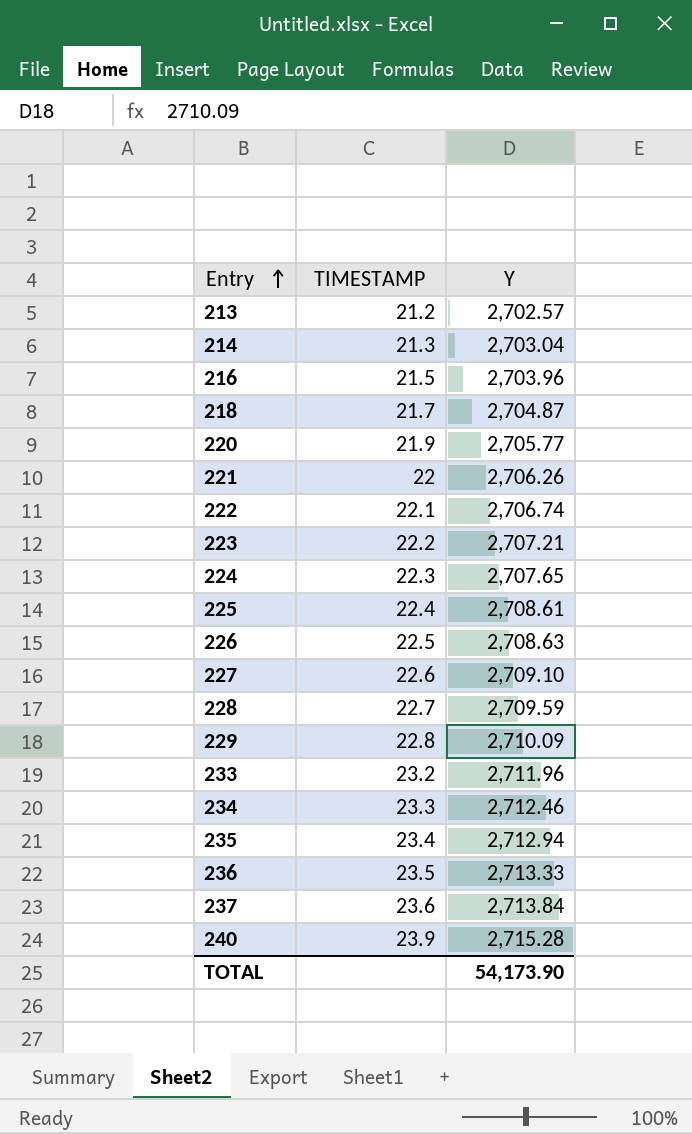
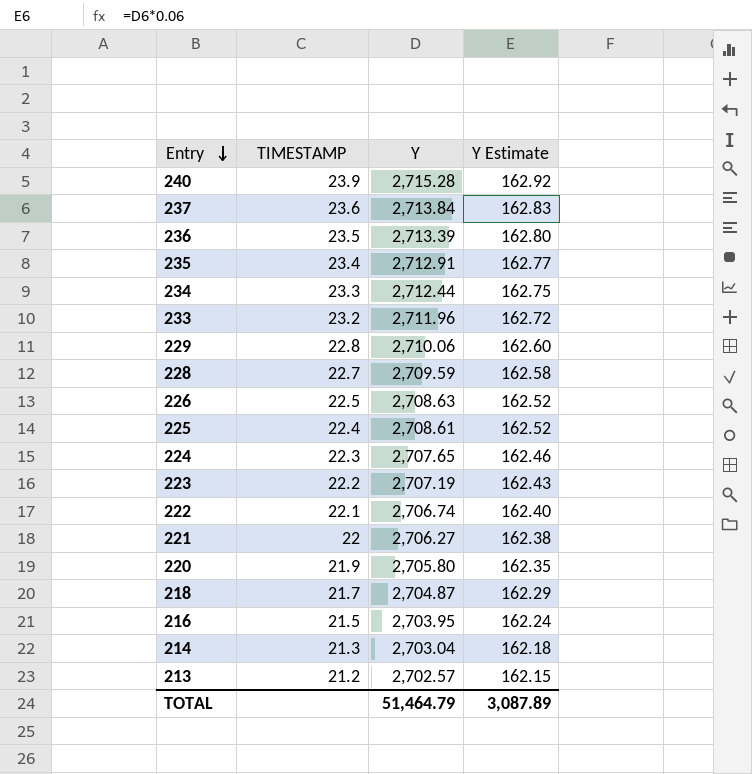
row order: Entry ascending -> Entry descending
column Y Estimate | formula: none -> [Y] * 0.06
row 227: 22.6 | 2,709.10 -> none
236 | Y: 2,713.33 -> 2,713.39
235 | Y: 2,712.94 -> 2,712.91
234 | Y: 2,712.46 -> 2,712.44
229 | Y: 2,710.09 -> 2,710.06
223 | Y: 2,707.21 -> 2,707.19
221 | Y: 2,706.26 -> 2,706.27
220 | Y: 2,705.77 -> 2,705.80
216 | Y: 2,703.96 -> 2,703.95
TOTAL | Y: 54,173.90 -> 51,464.79

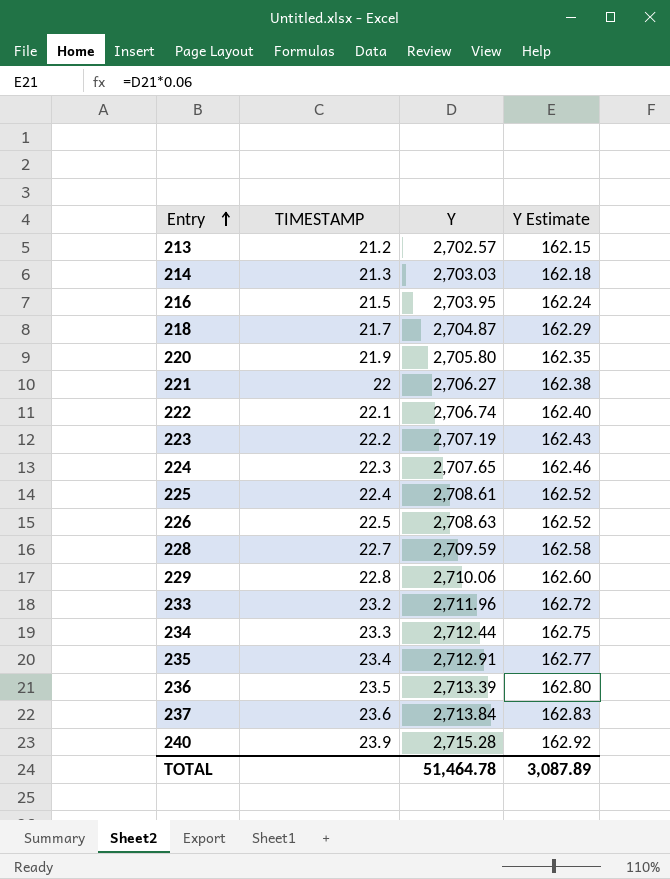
row order: Entry descending -> Entry ascending
214 | Y: 2,703.04 -> 2,703.03
TOTAL | Y: 51,464.79 -> 51,464.78

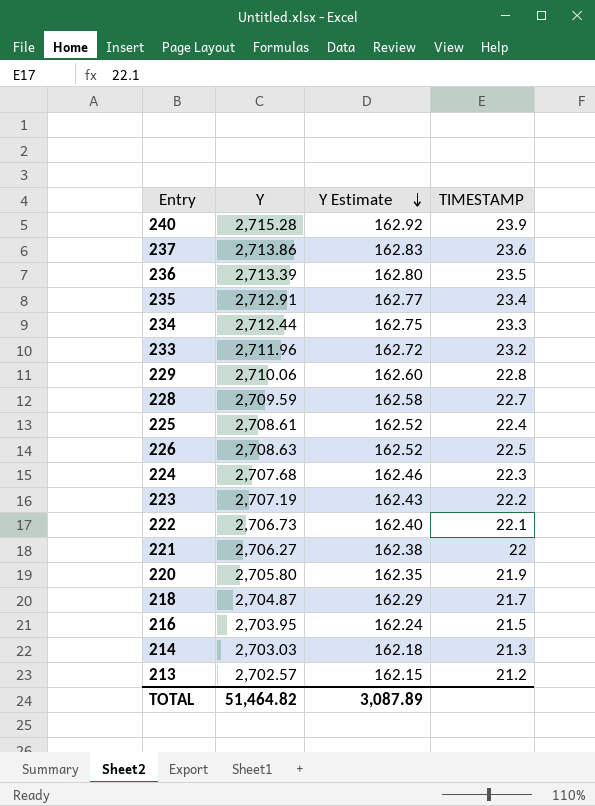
row order: Entry ascending -> Y Estimate descending
column TIMESTAMP | position: 2 -> 4
237 | Y: 2,713.84 -> 2,713.86
224 | Y: 2,707.65 -> 2,707.68
222 | Y: 2,706.74 -> 2,706.73
TOTAL | Y: 51,464.78 -> 51,464.82

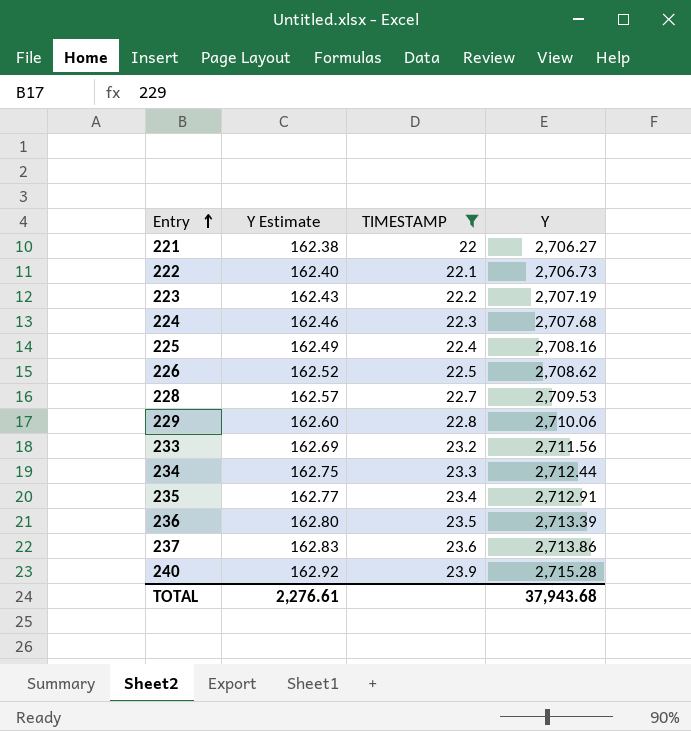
filter: none -> TIMESTAMP >= 22
row order: Y Estimate descending -> Entry ascending
column Y | position: 2 -> 4
225 | Y Estimate: 162.52 -> 162.49
225 | Y: 2,708.61 -> 2,708.16
226 | Y: 2,708.63 -> 2,708.62
228 | Y Estimate: 162.58 -> 162.57
228 | Y: 2,709.59 -> 2,709.53
233 | Y Estimate: 162.72 -> 162.69
233 | Y: 2,711.96 -> 2,711.56
TOTAL | Y Estimate: 3,087.89 -> 2,276.61
TOTAL | Y: 51,464.82 -> 37,943.68

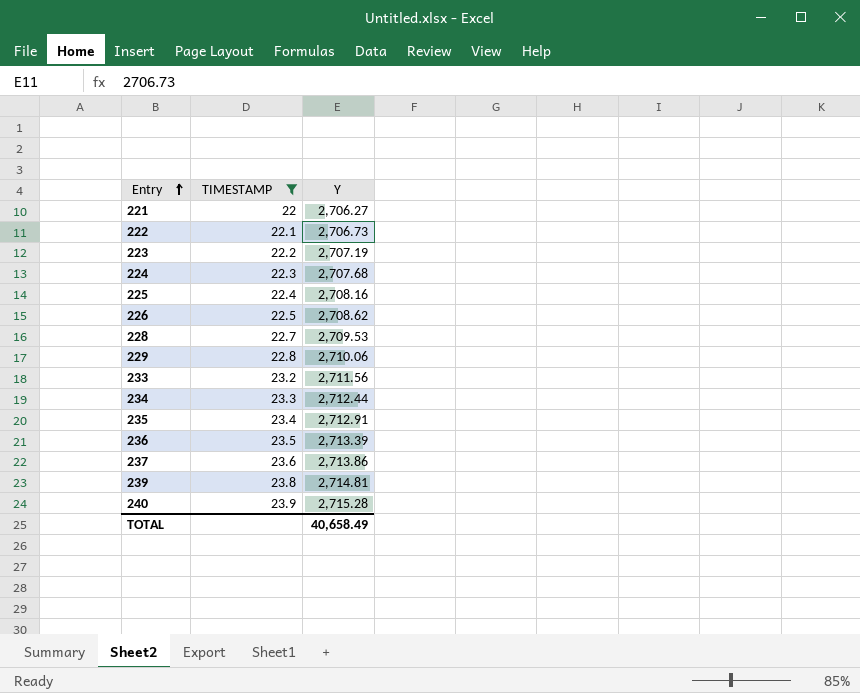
column Y Estimate | formula: [Y] * 0.06 -> none
row 239: none -> 23.8 | 2,714.81
TOTAL | Y: 37,943.68 -> 40,658.49

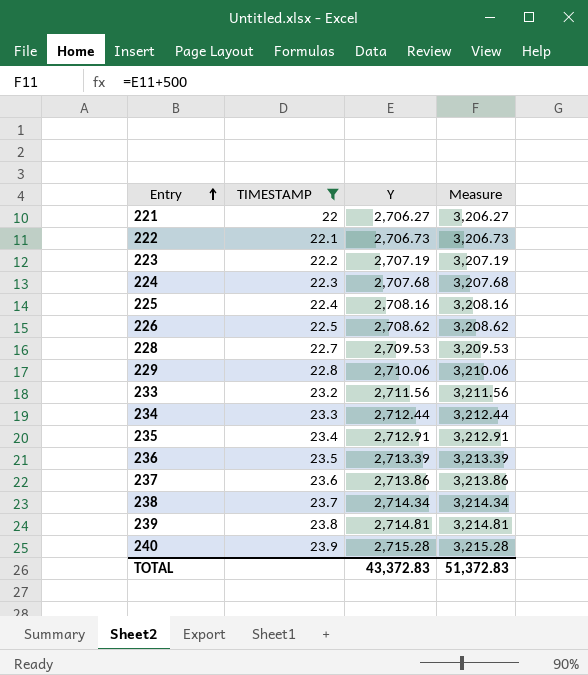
column Measure | formula: none -> [Y] + 500
row 238: none -> 23.7 | 2,714.34 | 3,214.34
TOTAL | Y: 40,658.49 -> 43,372.83

